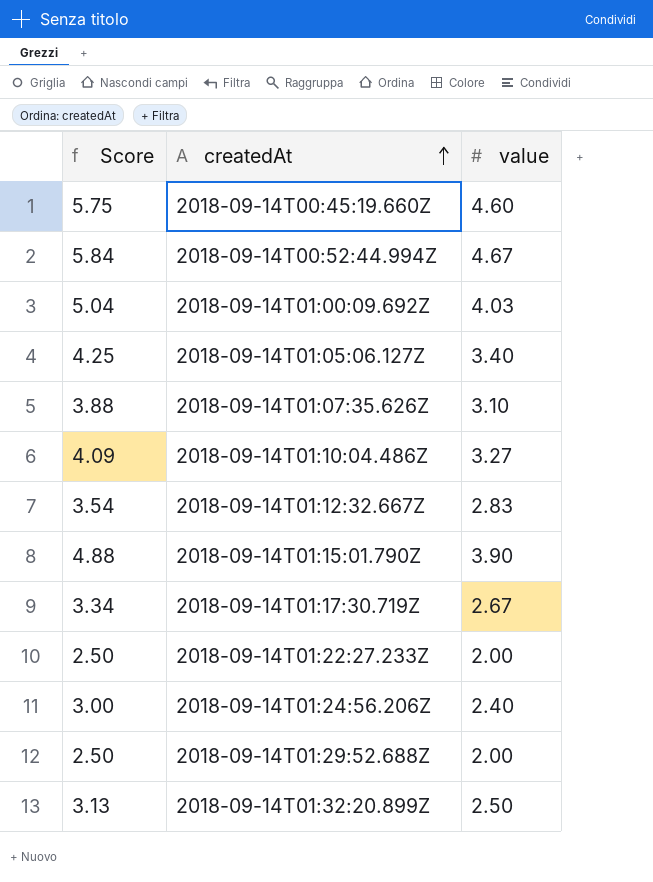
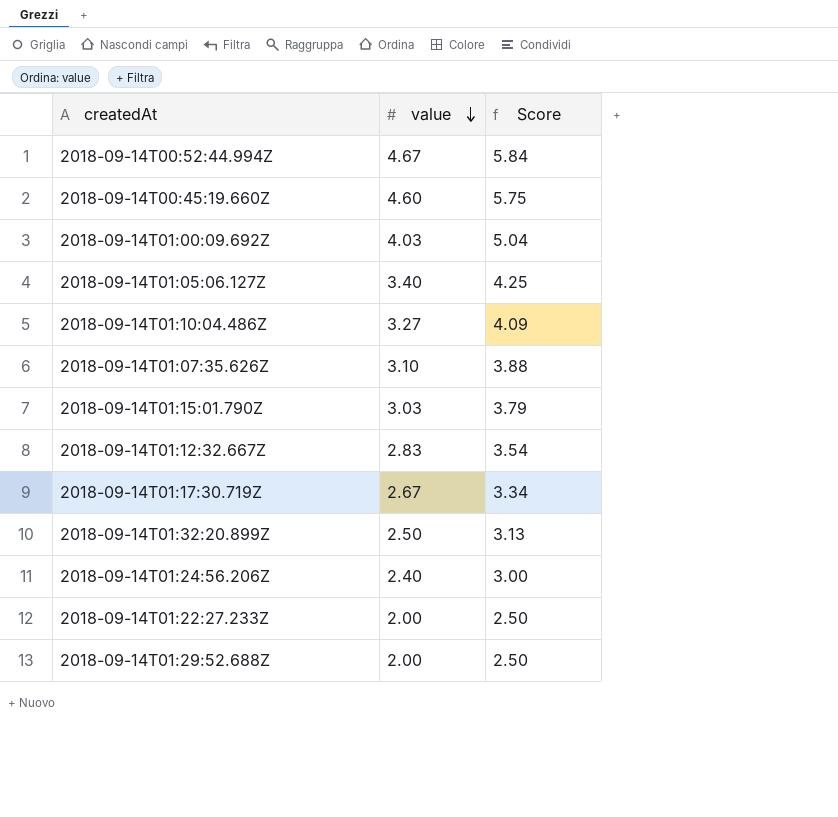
row order: createdAt ascending -> value descending
column Score | position: 1 -> 3
2018-09-14T01:15:01.790Z | value: 3.90 -> 3.03
2018-09-14T01:15:01.790Z | Score: 4.88 -> 3.79

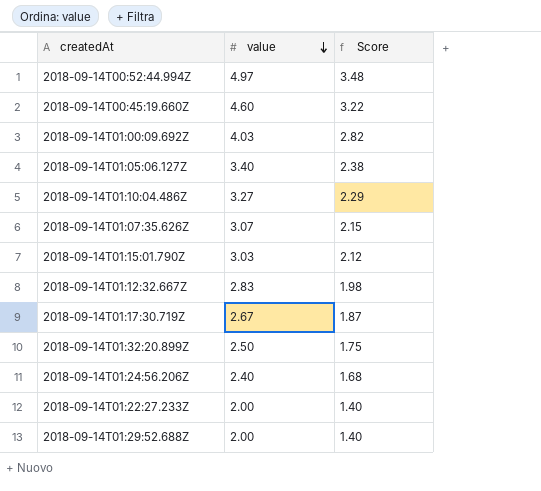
column Score | formula: [value] * 1.25 -> [value] * 0.7
2018-09-14T00:52:44.994Z | value: 4.67 -> 4.97
2018-09-14T01:07:35.626Z | value: 3.10 -> 3.07

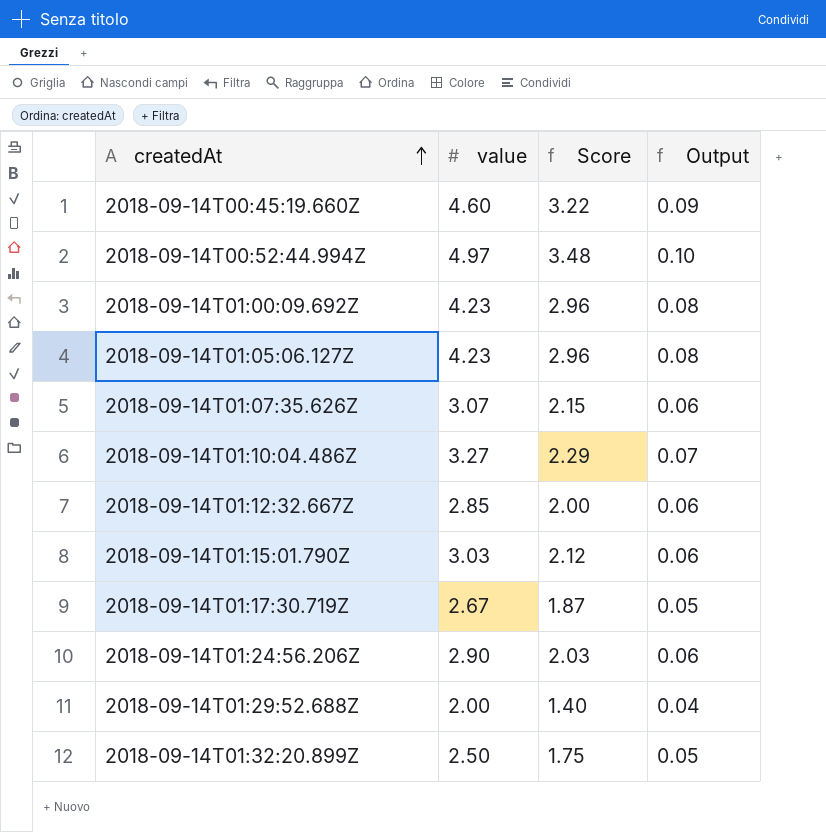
row order: value descending -> createdAt ascending
column Output | formula: none -> [value] * 0.02
row 2018-09-14T01:22:27.233Z: 2.00 | 1.40 -> none
2018-09-14T01:00:09.692Z | value: 4.03 -> 4.23
2018-09-14T01:00:09.692Z | Score: 2.82 -> 2.96
2018-09-14T01:05:06.127Z | value: 3.40 -> 4.23
2018-09-14T01:05:06.127Z | Score: 2.38 -> 2.96
2018-09-14T01:12:32.667Z | value: 2.83 -> 2.85
2018-09-14T01:12:32.667Z | Score: 1.98 -> 2.00
2018-09-14T01:24:56.206Z | value: 2.40 -> 2.90
2018-09-14T01:24:56.206Z | Score: 1.68 -> 2.03

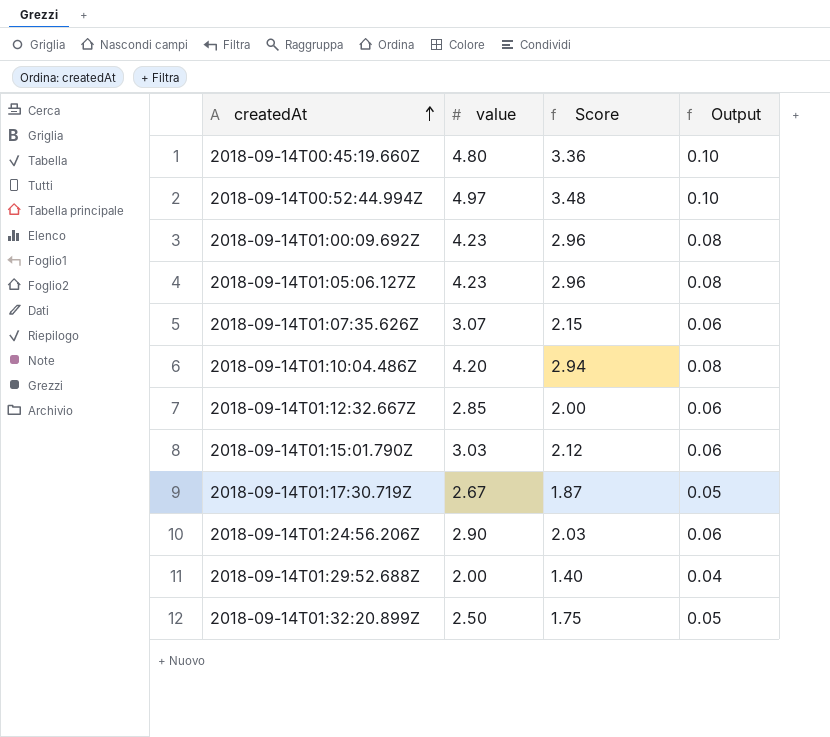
2018-09-14T00:45:19.660Z | value: 4.60 -> 4.80
2018-09-14T00:45:19.660Z | Score: 3.22 -> 3.36
2018-09-14T00:45:19.660Z | Output: 0.09 -> 0.10
2018-09-14T01:10:04.486Z | value: 3.27 -> 4.20
2018-09-14T01:10:04.486Z | Score: 2.29 -> 2.94
2018-09-14T01:10:04.486Z | Output: 0.07 -> 0.08

